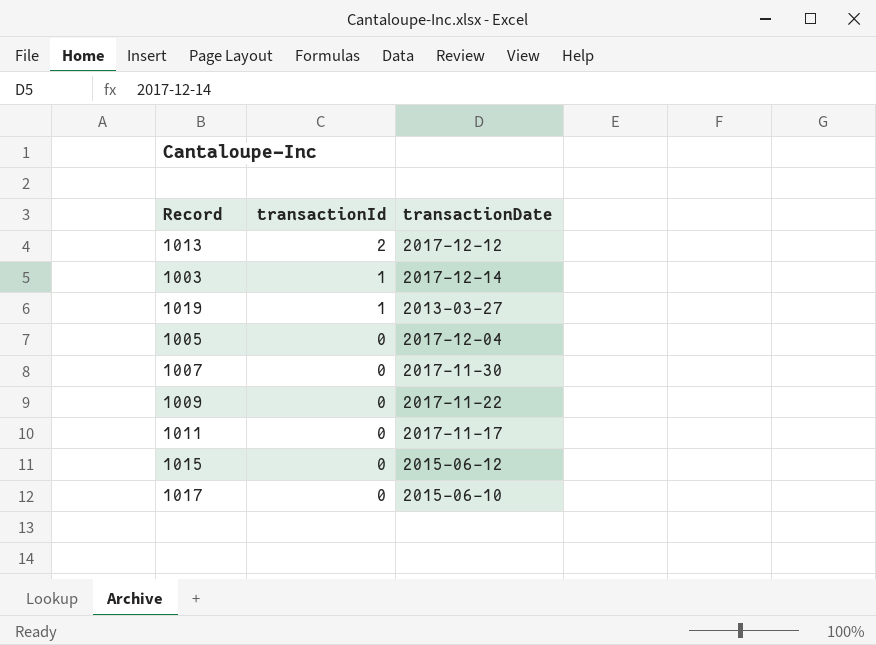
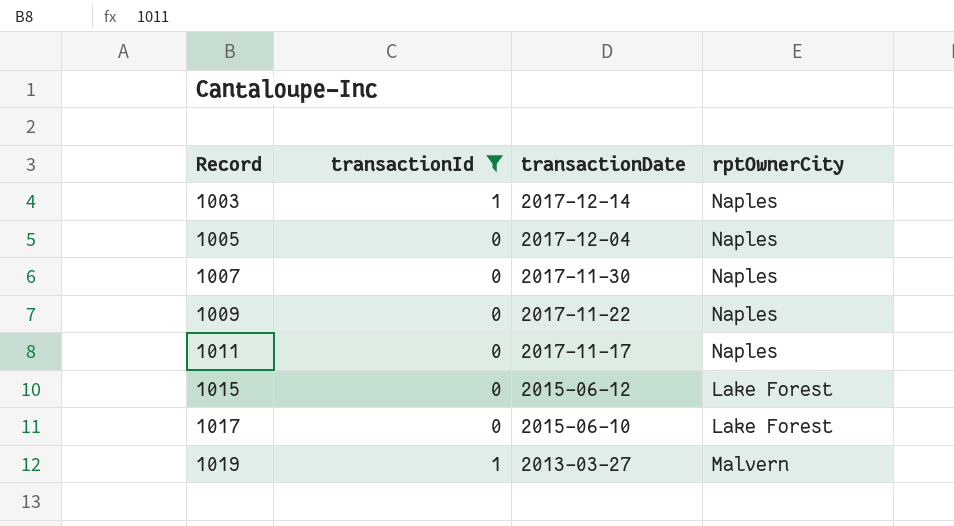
filter: none -> transactionId != 2
row order: transactionId descending -> Record ascending
column rptOwnerCity | position: none -> 4

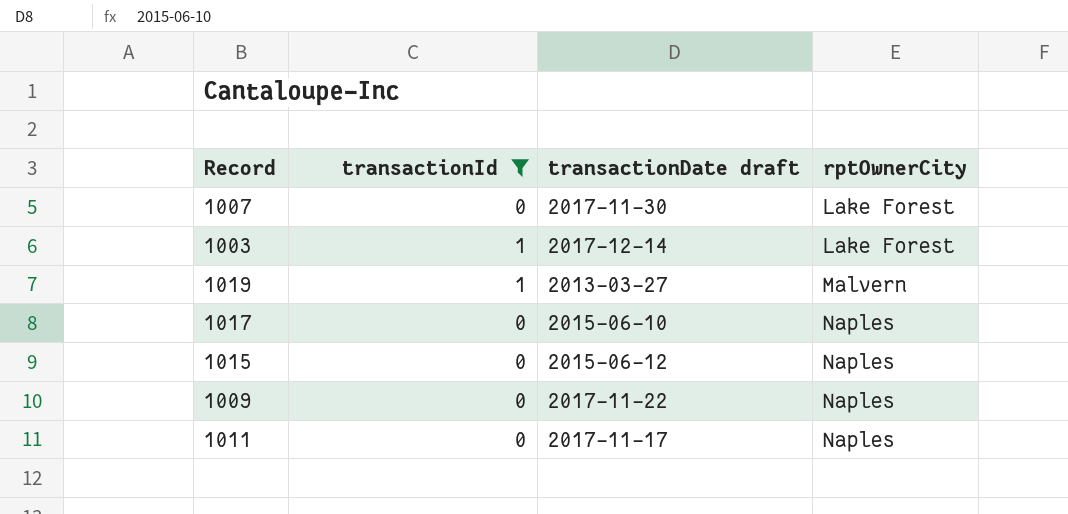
row order: Record ascending -> rptOwnerCity ascending
column name: transactionDate -> transactionDate draft
row 1005: 0 | 2017-12-04 | Naples -> none
1007 | rptOwnerCity: Naples -> Lake Forest
1003 | rptOwnerCity: Naples -> Lake Forest
1017 | rptOwnerCity: Lake Forest -> Naples
1015 | rptOwnerCity: Lake Forest -> Naples

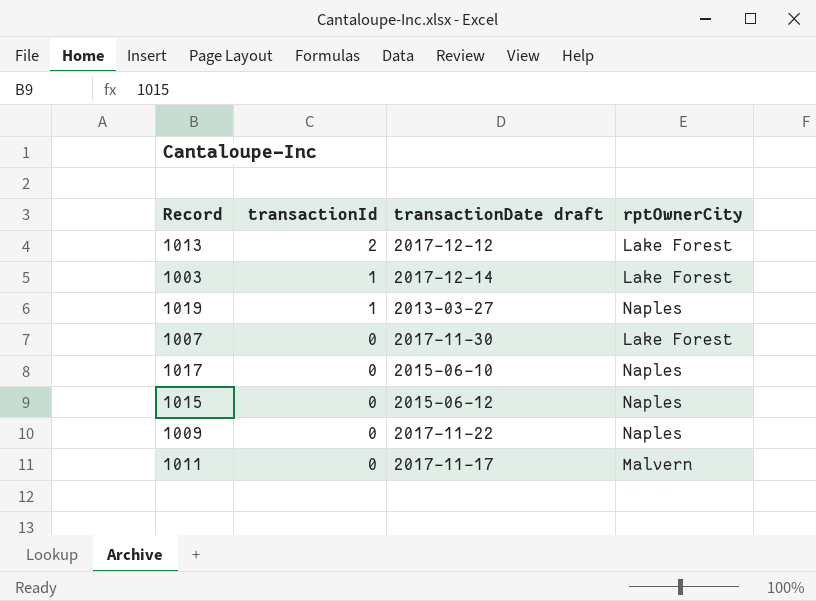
filter: transactionId != 2 -> none
row order: rptOwnerCity ascending -> transactionId descending
1019 | rptOwnerCity: Malvern -> Naples
1011 | rptOwnerCity: Naples -> Malvern

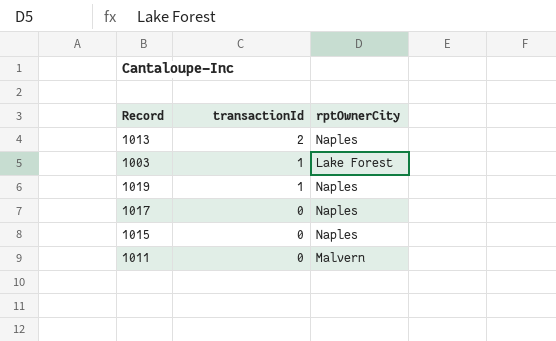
column transactionDate draft | position: 3 -> none
row 1007: 0 | 2017-11-30 | Lake Forest -> none
row 1009: 0 | 2017-11-22 | Naples -> none
1013 | rptOwnerCity: Lake Forest -> Naples

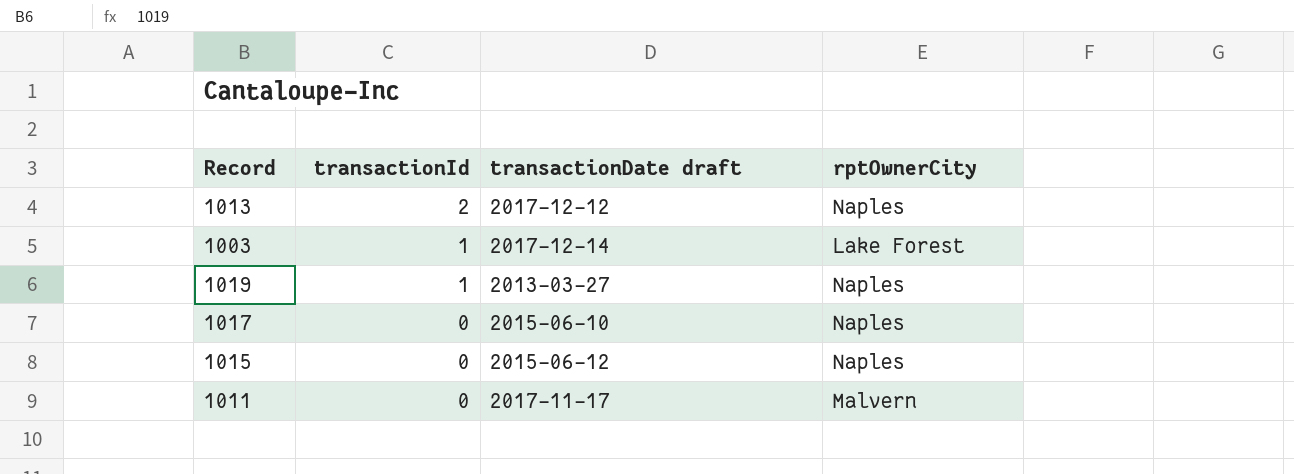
column transactionDate draft | position: none -> 3

